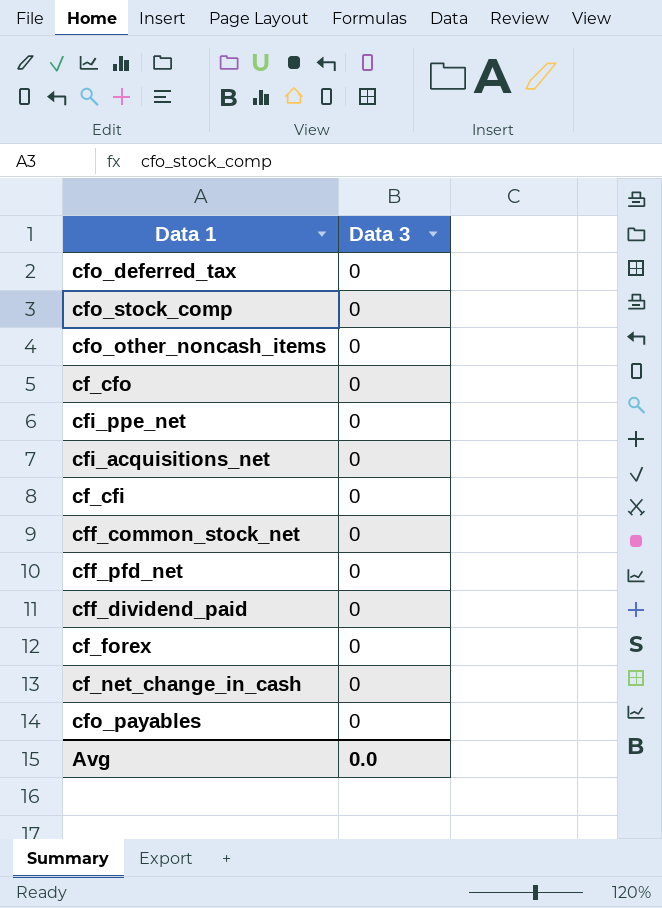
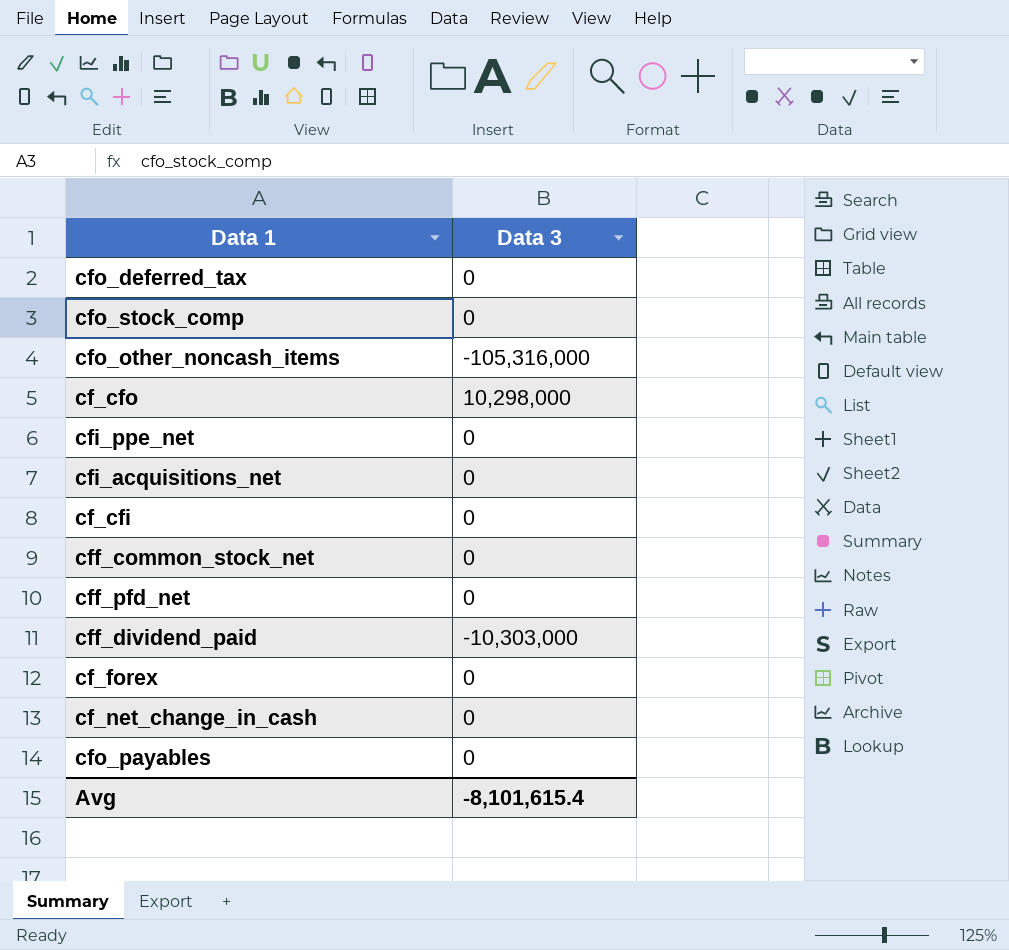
cfo_other_noncash_items | Data 3: 0 -> -105,316,000
cf_cfo | Data 3: 0 -> 10,298,000
cff_dividend_paid | Data 3: 0 -> -10,303,000
Avg | Data 3: 0.0 -> -8,101,615.4

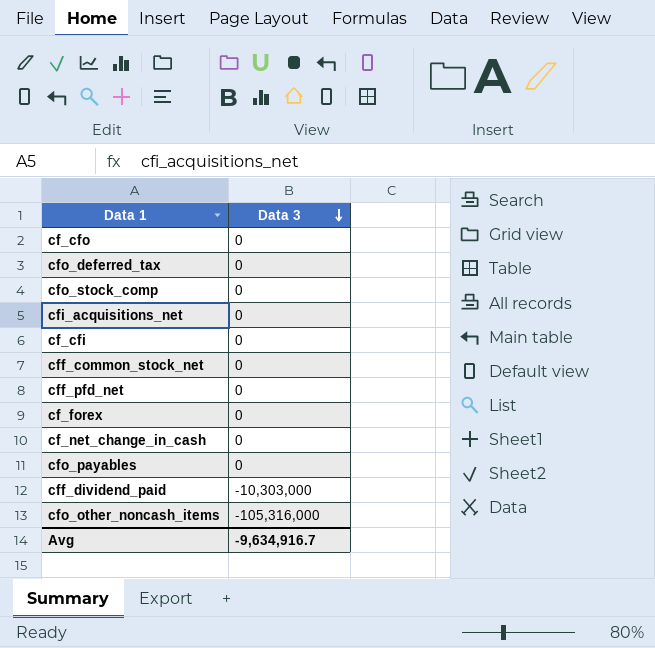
row order: none -> Data 3 descending
row cfi_ppe_net: 0 -> none
cf_cfo | Data 3: 10,298,000 -> 0
Avg | Data 3: -8,101,615.4 -> -9,634,916.7

